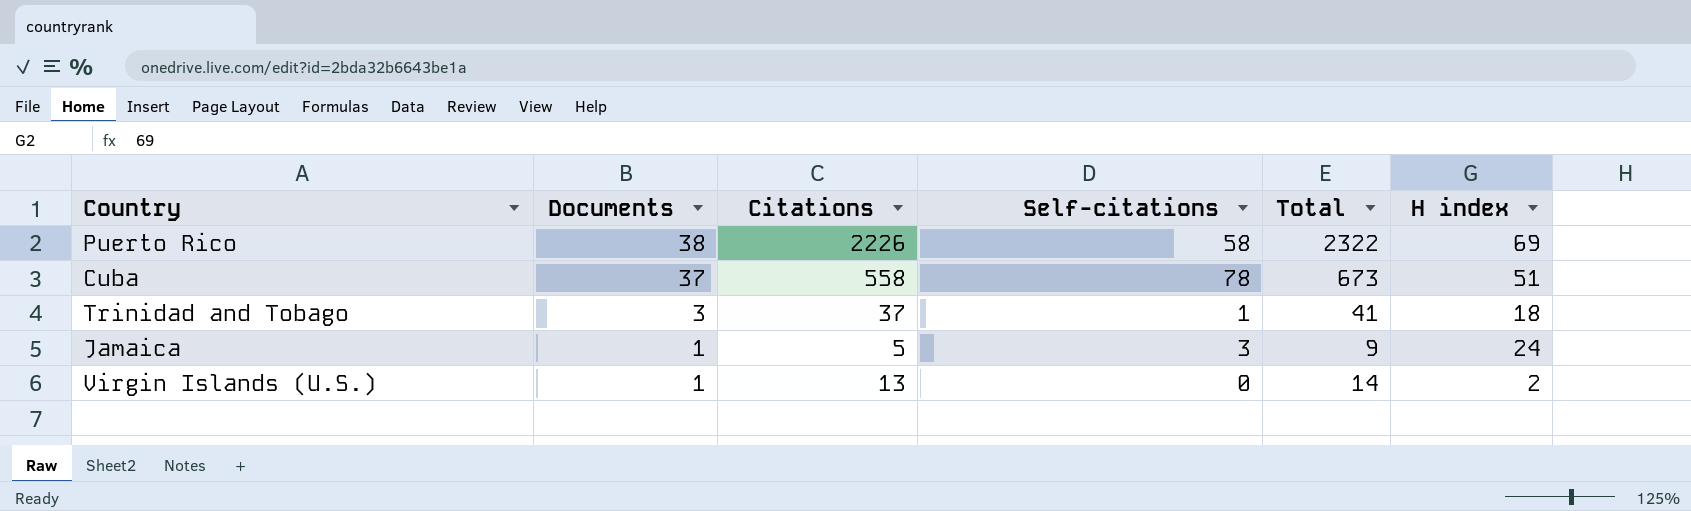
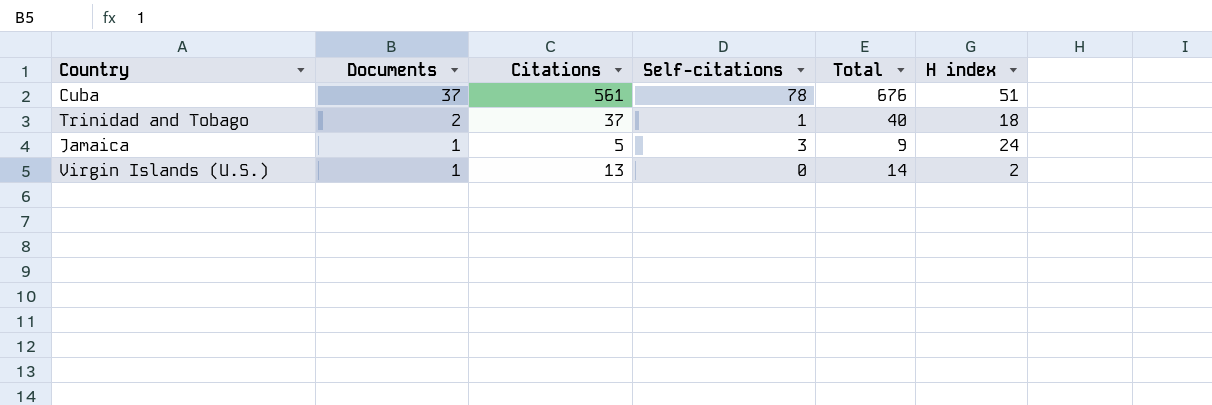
row Puerto Rico: 38 | 2226 | 58 | 2322 | 69 -> none
Cuba | Citations: 558 -> 561
Cuba | Total: 673 -> 676
Trinidad and Tobago | Documents: 3 -> 2
Trinidad and Tobago | Total: 41 -> 40

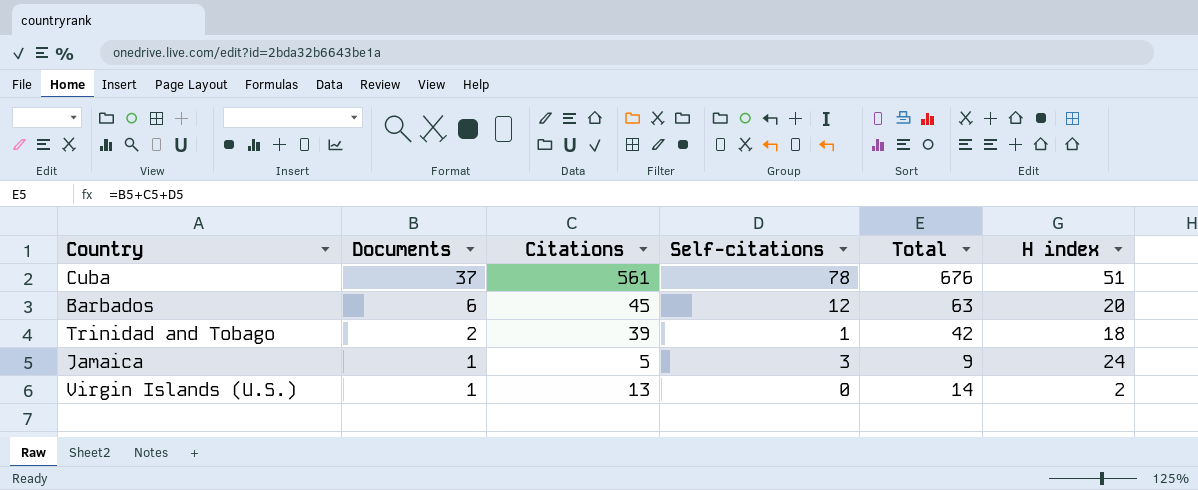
row Barbados: none -> 6 | 45 | 12 | 63 | 20
Trinidad and Tobago | Citations: 37 -> 39
Trinidad and Tobago | Total: 40 -> 42

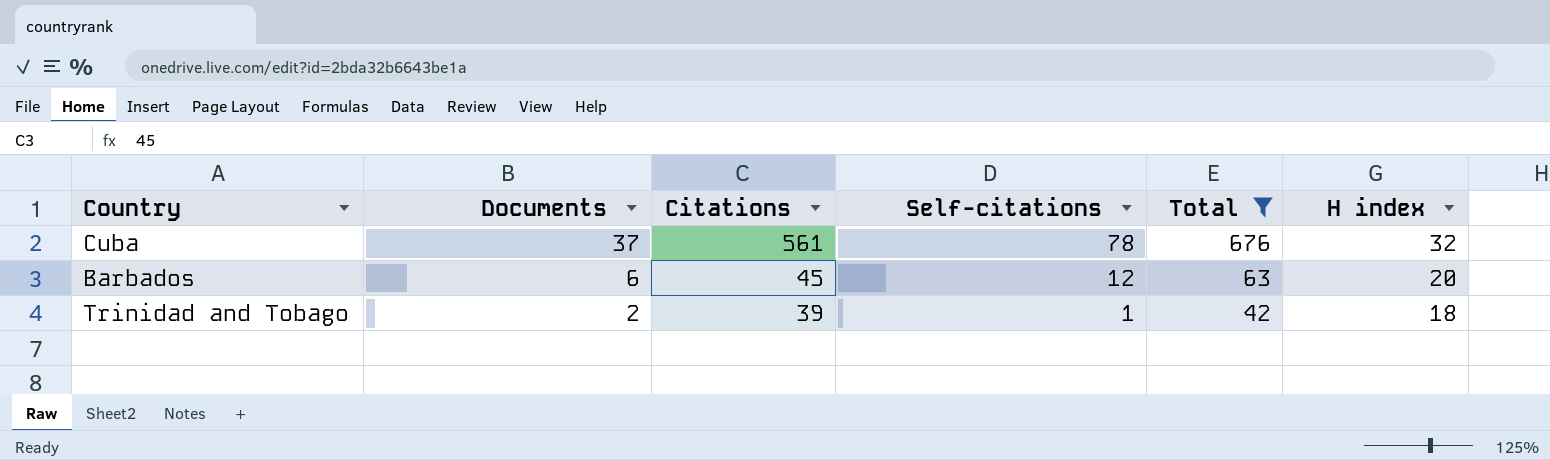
filter: none -> Total >= 42
Cuba | H index: 51 -> 32

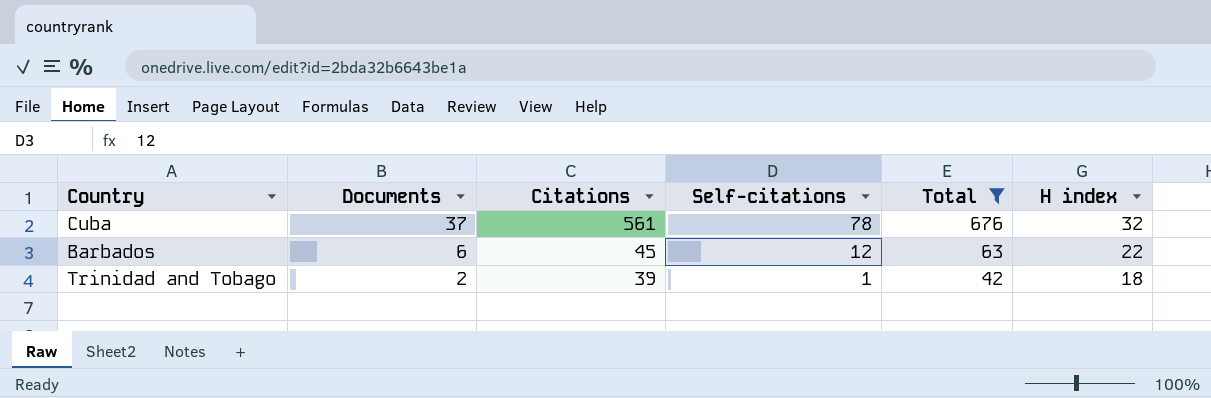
Barbados | H index: 20 -> 22

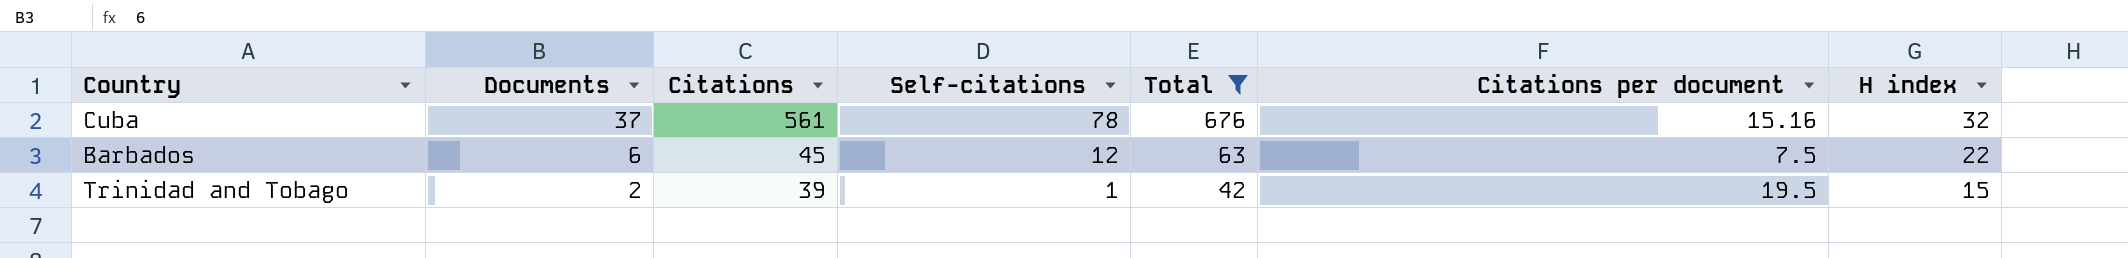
column Citations per document | formula: none -> [Citations] / [Documents]
Trinidad and Tobago | H index: 18 -> 15

